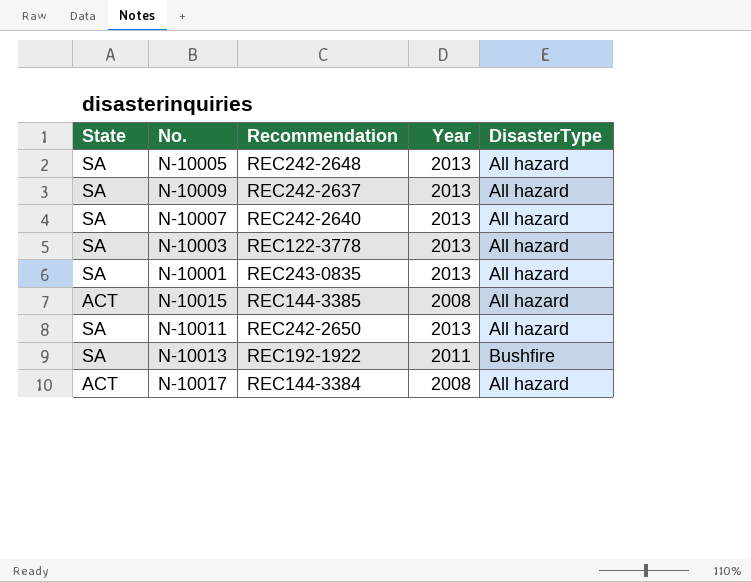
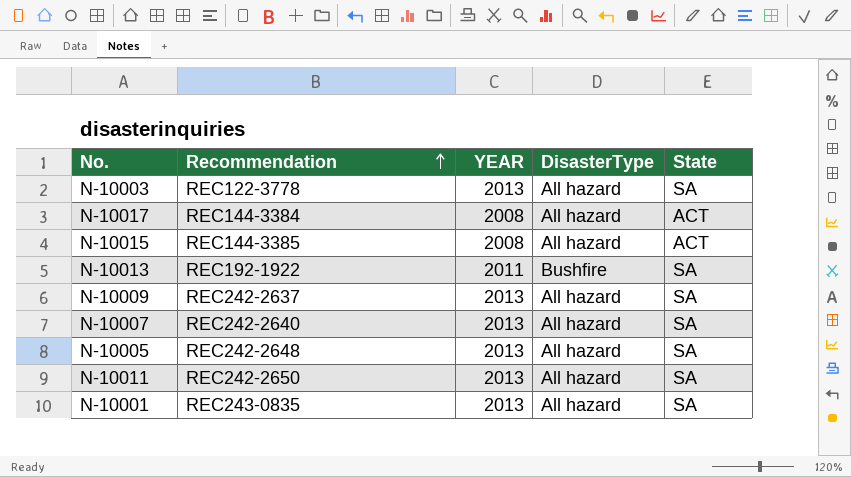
row order: none -> Recommendation ascending
column name: Year -> YEAR
column State | position: 1 -> 5

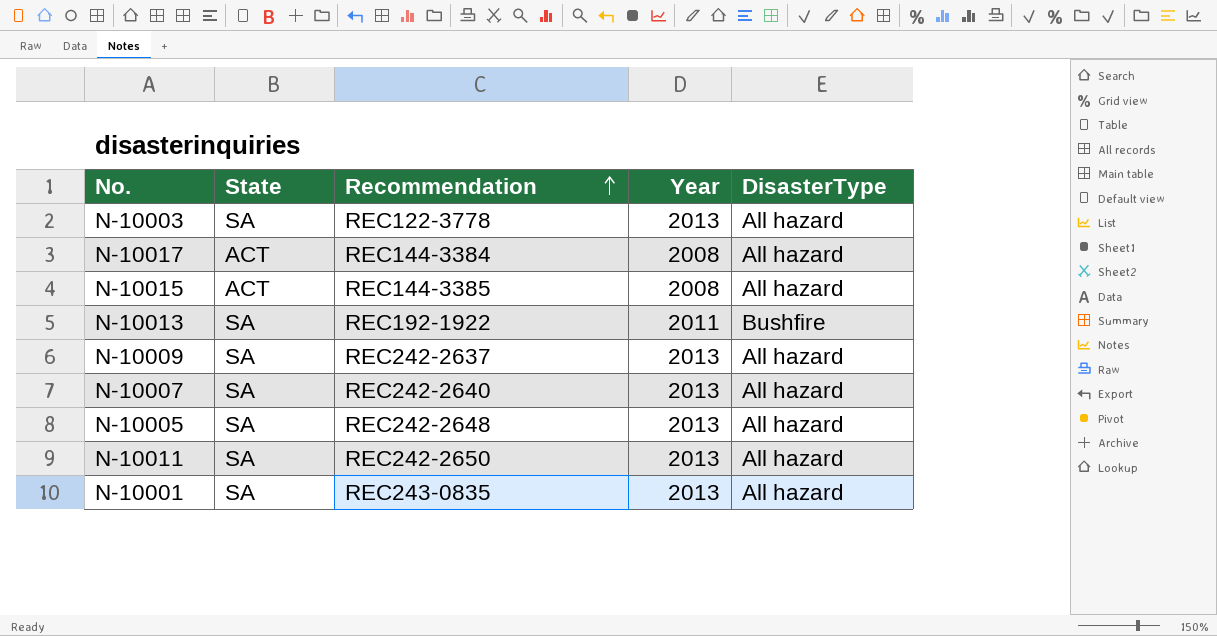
column State | position: 5 -> 2
column name: YEAR -> Year

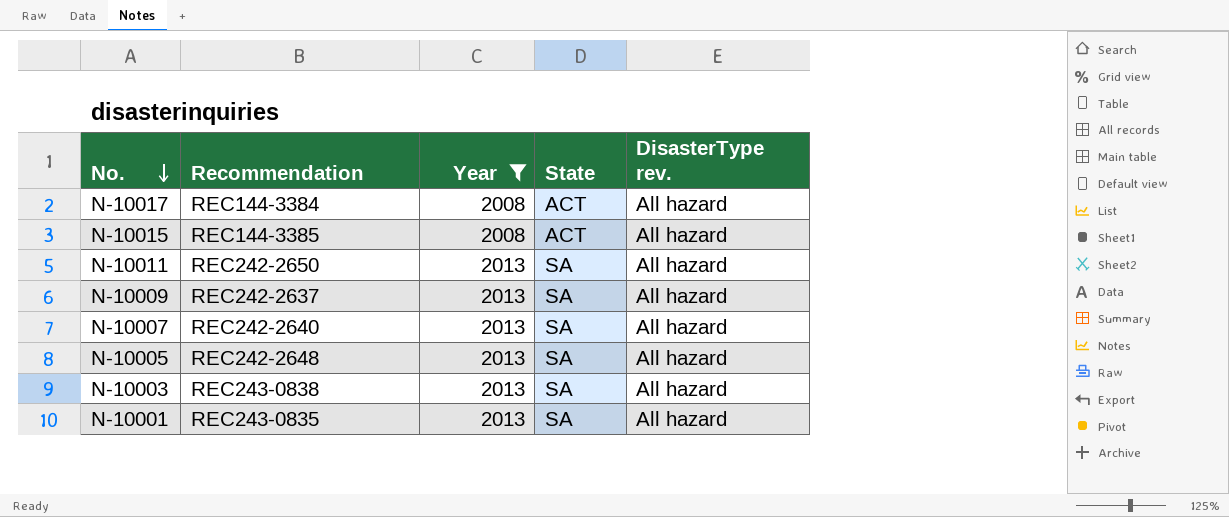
filter: none -> Year != 2011
row order: Recommendation ascending -> No. descending
column State | position: 2 -> 4
column name: DisasterType -> DisasterType rev.
N-10003 | Recommendation: REC122-3778 -> REC243-0838

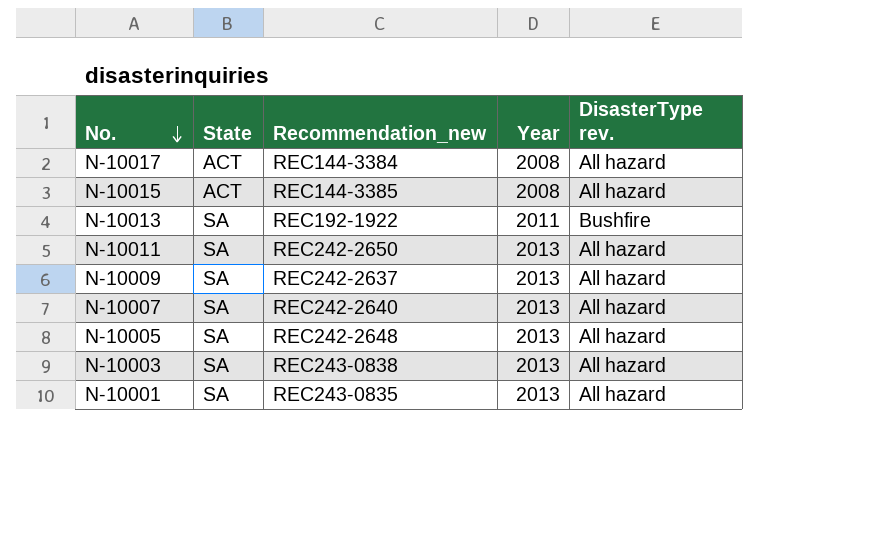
filter: Year != 2011 -> none
column State | position: 4 -> 2
column name: Recommendation -> Recommendation_new

